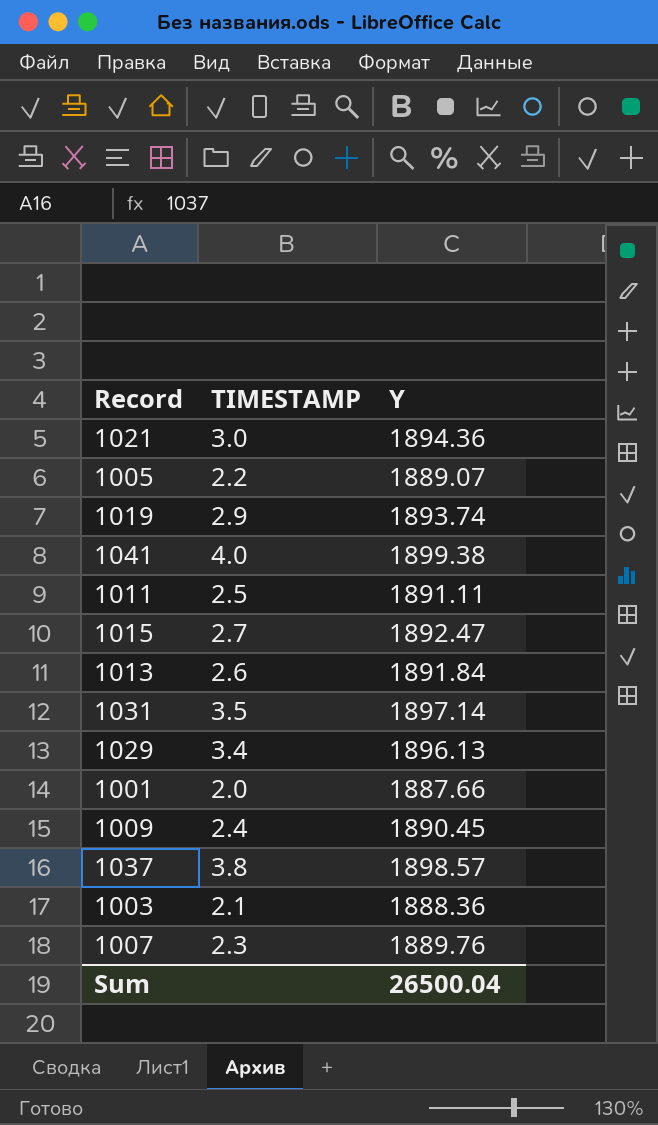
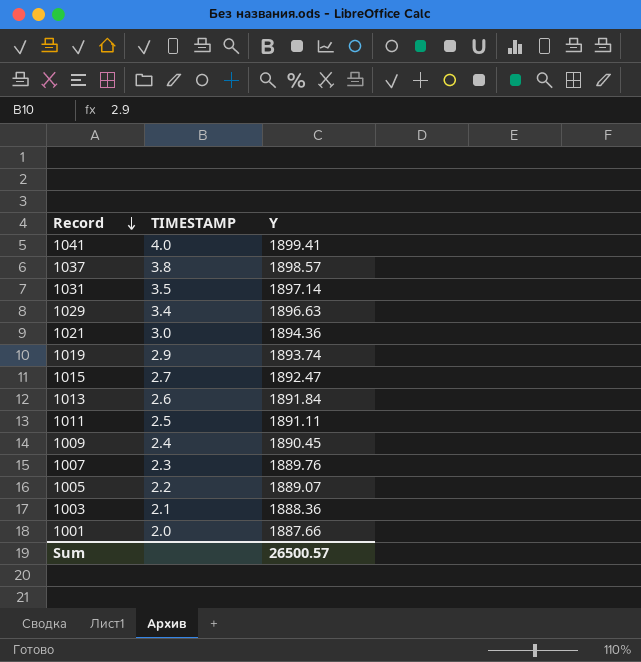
row order: none -> Record descending
1041 | Y: 1899.38 -> 1899.41
1029 | Y: 1896.13 -> 1896.63
Sum | Y: 26500.04 -> 26500.57

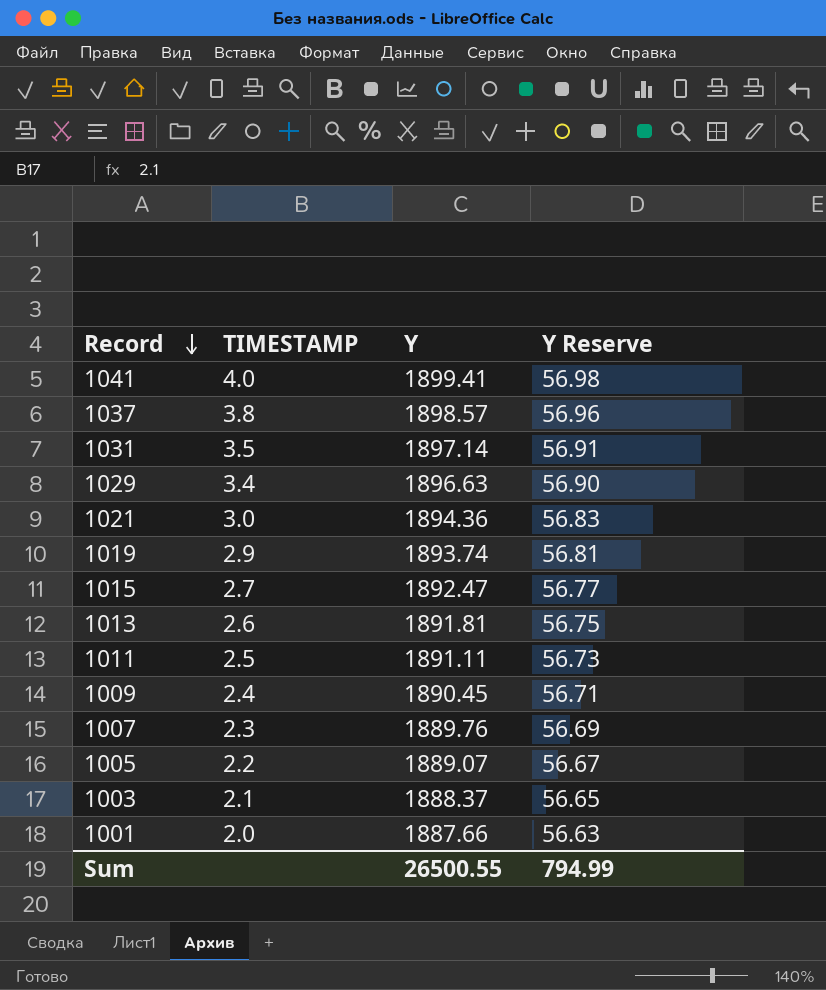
column Y Reserve | formula: none -> [Y] * 0.03
1013 | Y: 1891.84 -> 1891.81
1003 | Y: 1888.36 -> 1888.37
Sum | Y: 26500.57 -> 26500.55

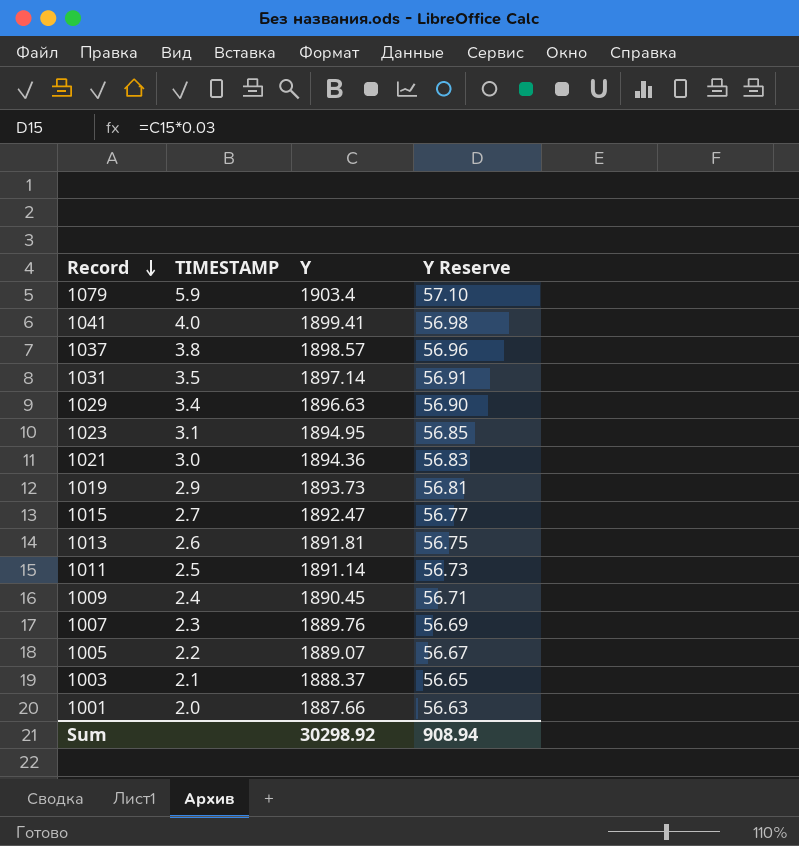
row 1079: none -> 5.9 | 1903.4 | 57.10
row 1023: none -> 3.1 | 1894.95 | 56.85
1019 | Y: 1893.74 -> 1893.73
1011 | Y: 1891.11 -> 1891.14
Sum | Y: 26500.55 -> 30298.92
Sum | Y Reserve: 794.99 -> 908.94

